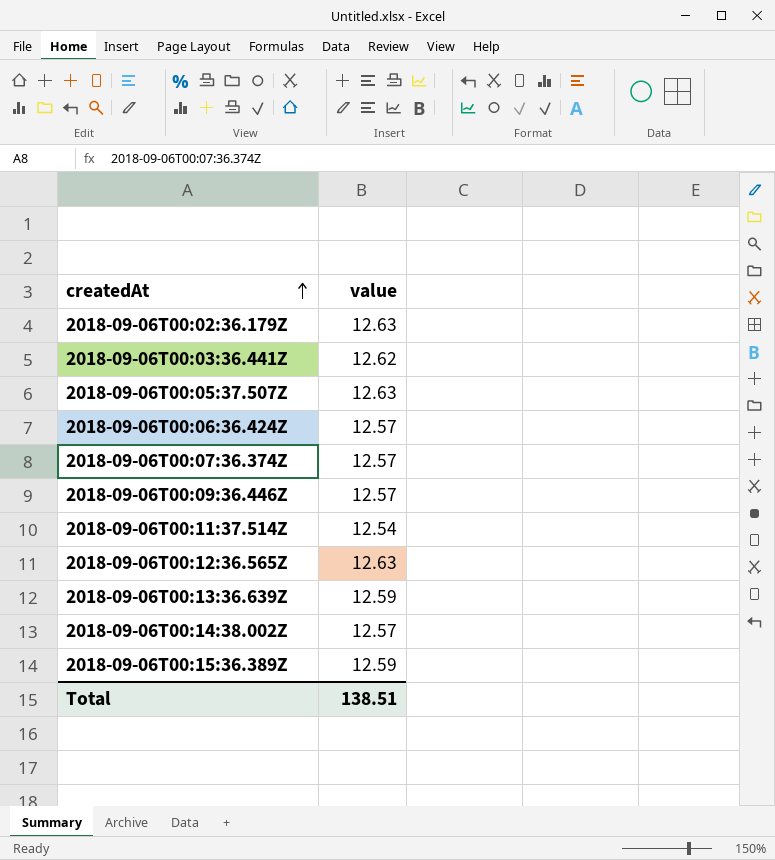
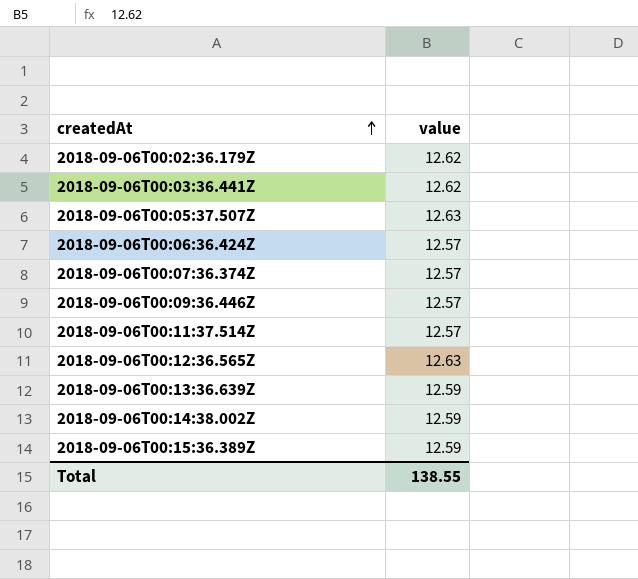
2018-09-06T00:02:36.179Z | value: 12.63 -> 12.62
2018-09-06T00:11:37.514Z | value: 12.54 -> 12.57
2018-09-06T00:14:38.002Z | value: 12.57 -> 12.59
Total | value: 138.51 -> 138.55

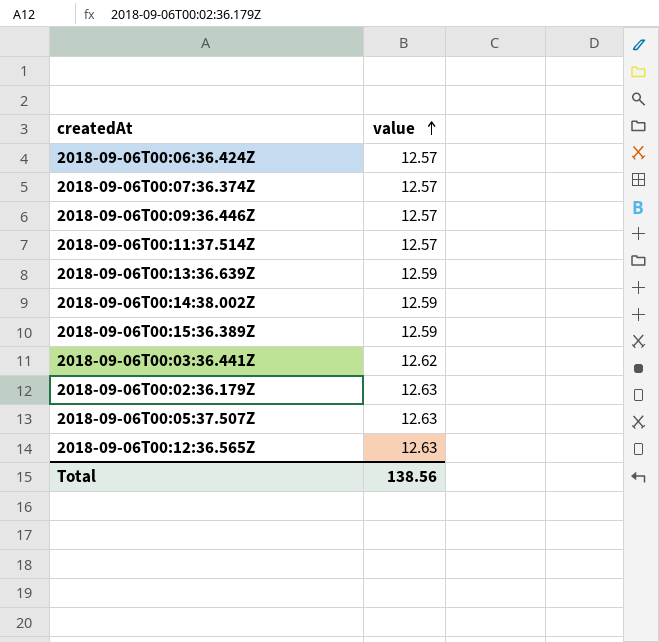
row order: createdAt ascending -> value ascending
2018-09-06T00:02:36.179Z | value: 12.62 -> 12.63
Total | value: 138.55 -> 138.56

